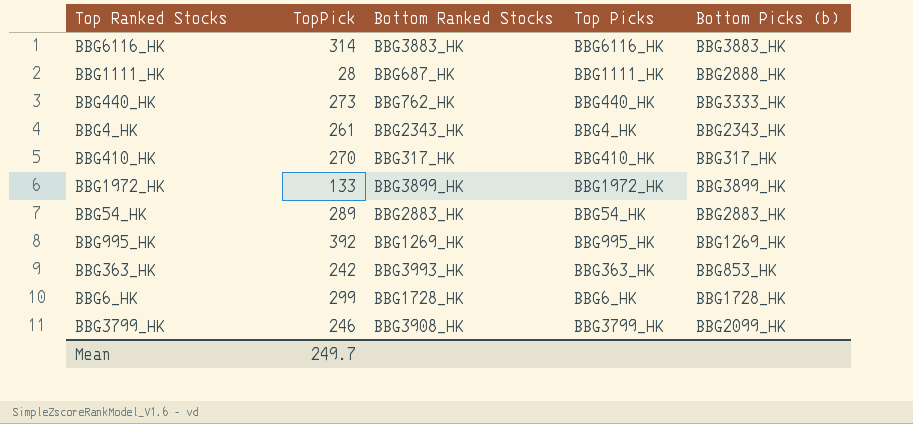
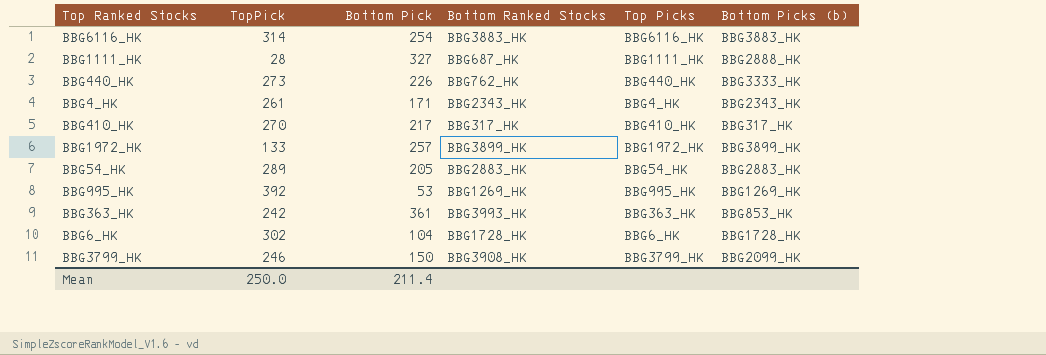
column Bottom Pick | position: none -> 3
BBG6_HK | TopPick: 299 -> 302
Mean | TopPick: 249.7 -> 250.0

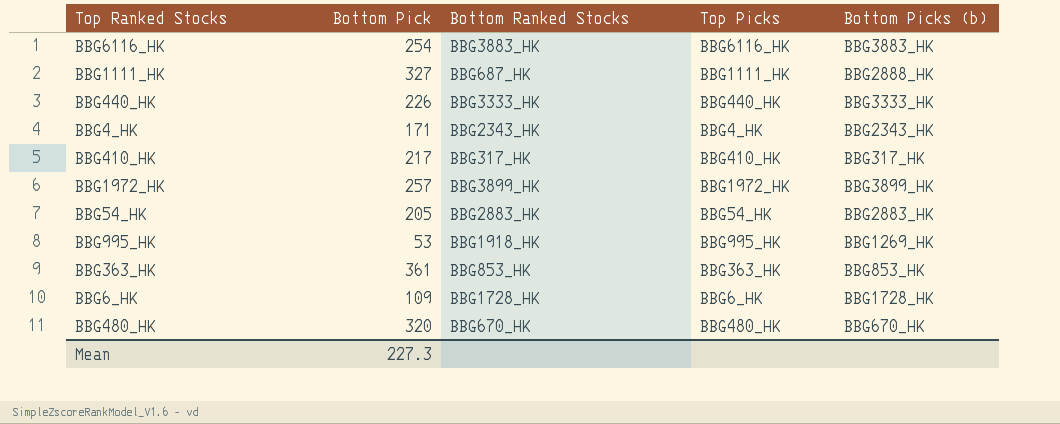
column TopPick | position: 2 -> none
row BBG3799_HK: 246 | 150 | BBG3908_HK | BBG3799_HK | BBG2099_HK -> none
BBG440_HK | Bottom Ranked Stocks: BBG762_HK -> BBG3333_HK
BBG995_HK | Bottom Ranked Stocks: BBG1269_HK -> BBG1918_HK
BBG363_HK | Bottom Ranked Stocks: BBG3993_HK -> BBG853_HK
BBG6_HK | Bottom Pick: 104 -> 109
row BBG480_HK: none -> 320 | BBG670_HK | BBG480_HK | BBG670_HK
Mean | Bottom Pick: 211.4 -> 227.3

